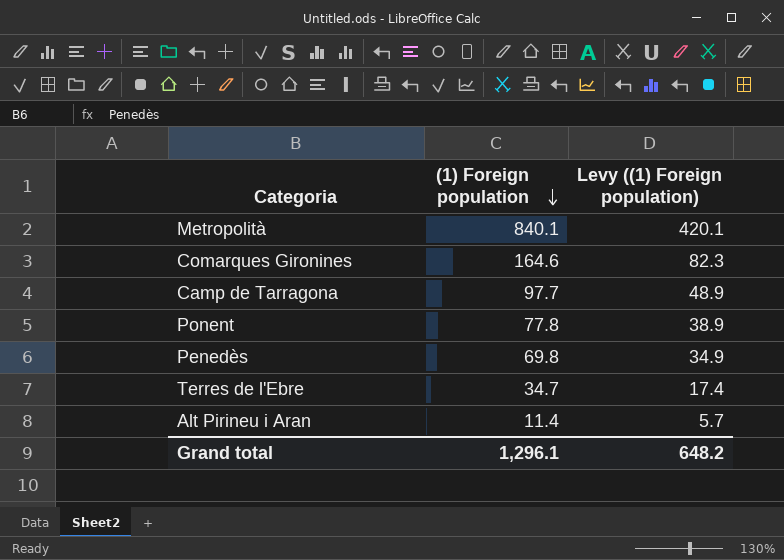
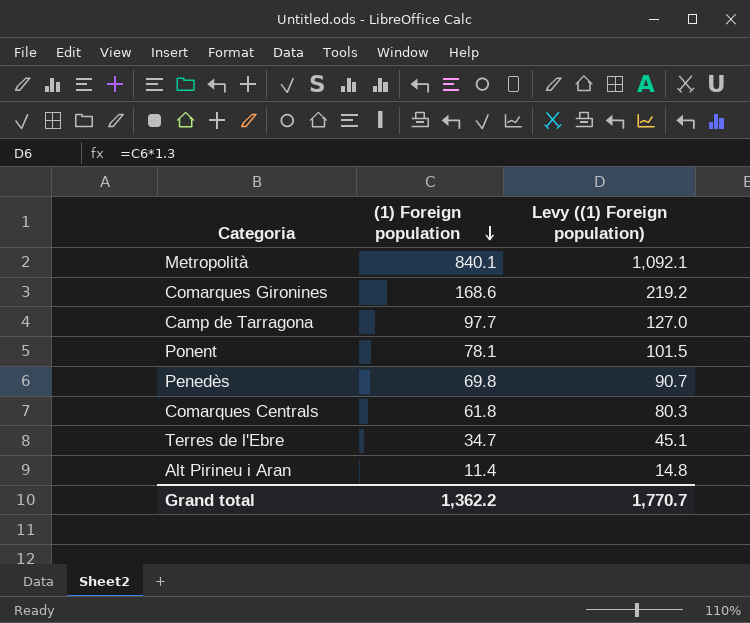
column Levy ((1) Foreign population) | formula: [(1) Foreign population] * 0.5 -> [(1) Foreign population] * 1.3
Comarques Gironines | (1) Foreign population: 164.6 -> 168.6
Ponent | (1) Foreign population: 77.8 -> 78.1
row Comarques Centrals: none -> 61.8 | 80.3
Grand total | (1) Foreign population: 1,296.1 -> 1,362.2
Grand total | Levy ((1) Foreign population): 648.2 -> 1,770.7

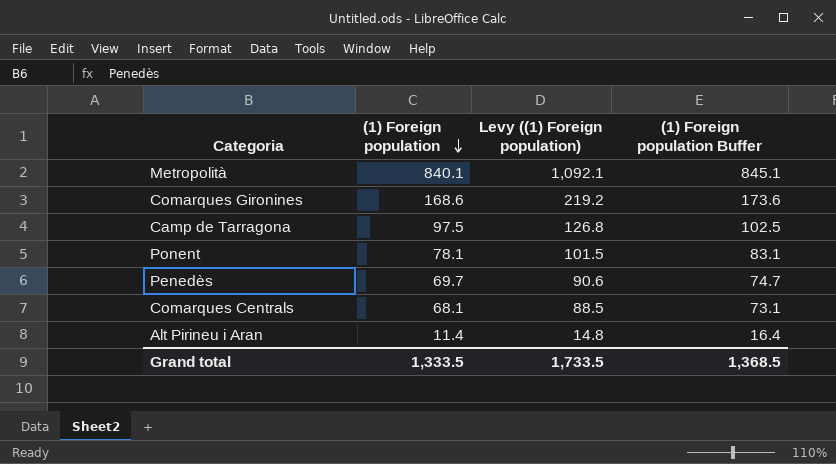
column (1) Foreign population Buffer | formula: none -> [(1) Foreign population] + 5
row Terres de l'Ebre: 34.7 | 45.1 -> none
Camp de Tarragona | (1) Foreign population: 97.7 -> 97.5
Camp de Tarragona | Levy ((1) Foreign population): 127.0 -> 126.8
Penedès | (1) Foreign population: 69.8 -> 69.7
Penedès | Levy ((1) Foreign population): 90.7 -> 90.6
Comarques Centrals | (1) Foreign population: 61.8 -> 68.1
Comarques Centrals | Levy ((1) Foreign population): 80.3 -> 88.5
Grand total | (1) Foreign population: 1,362.2 -> 1,333.5
Grand total | Levy ((1) Foreign population): 1,770.7 -> 1,733.5

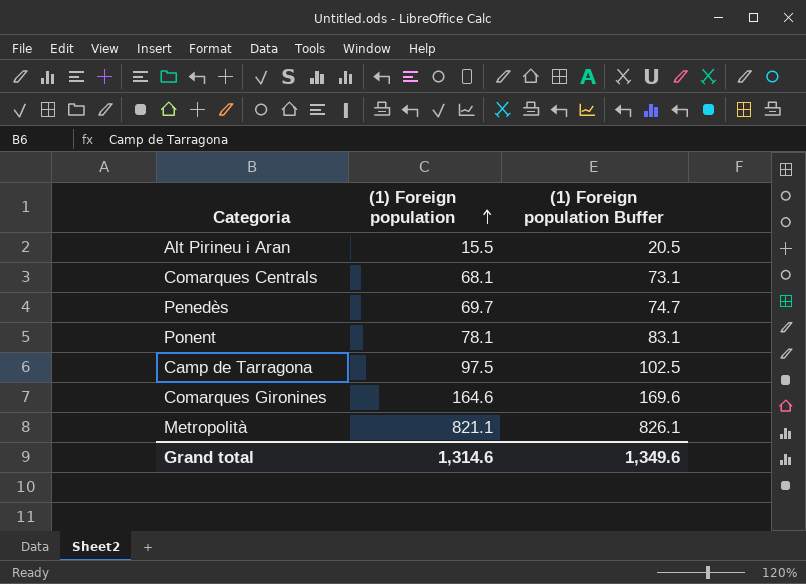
row order: (1) Foreign population descending -> (1) Foreign population ascending
column Levy ((1) Foreign population) | formula: [(1) Foreign population] * 1.3 -> none
Alt Pirineu i Aran | (1) Foreign population: 11.4 -> 15.5
Alt Pirineu i Aran | (1) Foreign population Buffer: 16.4 -> 20.5
Comarques Gironines | (1) Foreign population: 168.6 -> 164.6
Comarques Gironines | (1) Foreign population Buffer: 173.6 -> 169.6
Metropolità | (1) Foreign population: 840.1 -> 821.1
Metropolità | (1) Foreign population Buffer: 845.1 -> 826.1
Grand total | (1) Foreign population: 1,333.5 -> 1,314.6
Grand total | (1) Foreign population Buffer: 1,368.5 -> 1,349.6

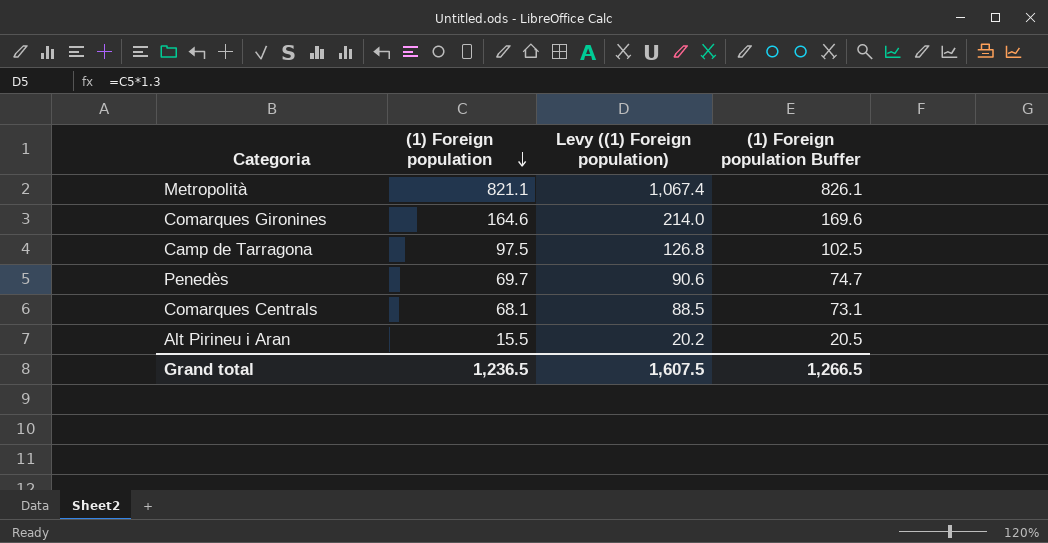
row order: (1) Foreign population ascending -> (1) Foreign population descending
column Levy ((1) Foreign population) | formula: none -> [(1) Foreign population] * 1.3
row Ponent: 78.1 | 83.1 -> none
Grand total | (1) Foreign population: 1,314.6 -> 1,236.5
Grand total | (1) Foreign population Buffer: 1,349.6 -> 1,266.5

